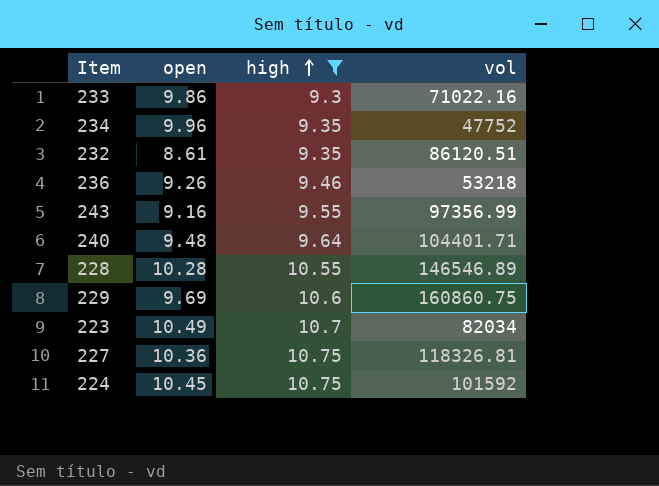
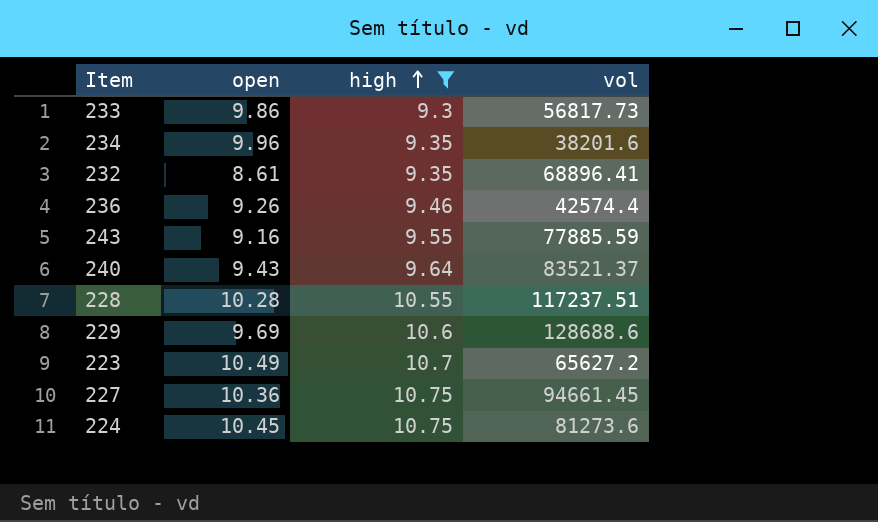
233 | vol: 71022.16 -> 56817.73
234 | vol: 47752 -> 38201.6
232 | vol: 86120.51 -> 68896.41
236 | vol: 53218 -> 42574.4
243 | vol: 97356.99 -> 77885.59
240 | open: 9.48 -> 9.43
240 | vol: 104401.71 -> 83521.37
228 | vol: 146546.89 -> 117237.51
229 | vol: 160860.75 -> 128688.6
223 | vol: 82034 -> 65627.2
227 | vol: 118326.81 -> 94661.45
224 | vol: 101592 -> 81273.6

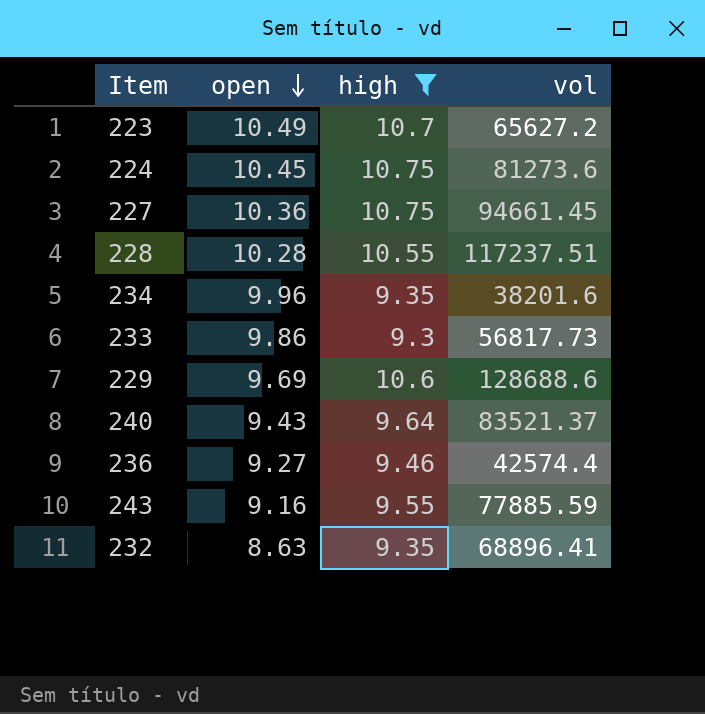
row order: high ascending -> open descending
236 | open: 9.26 -> 9.27
232 | open: 8.61 -> 8.63

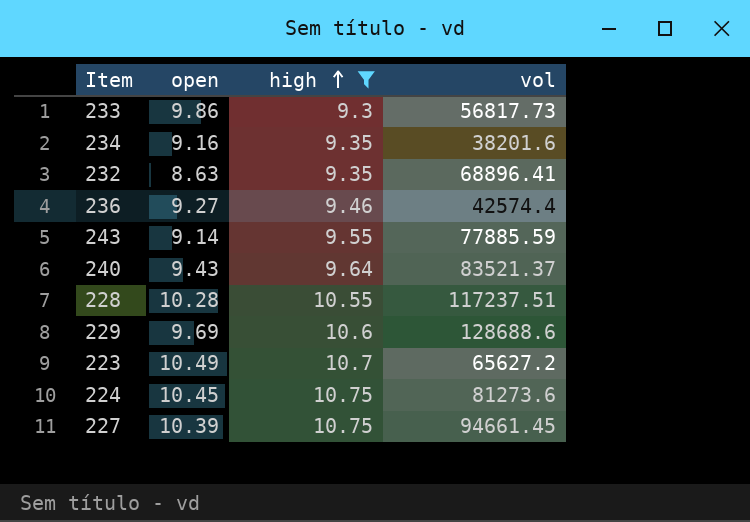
row order: open descending -> high ascending
234 | open: 9.96 -> 9.16
243 | open: 9.16 -> 9.14
227 | open: 10.36 -> 10.39

